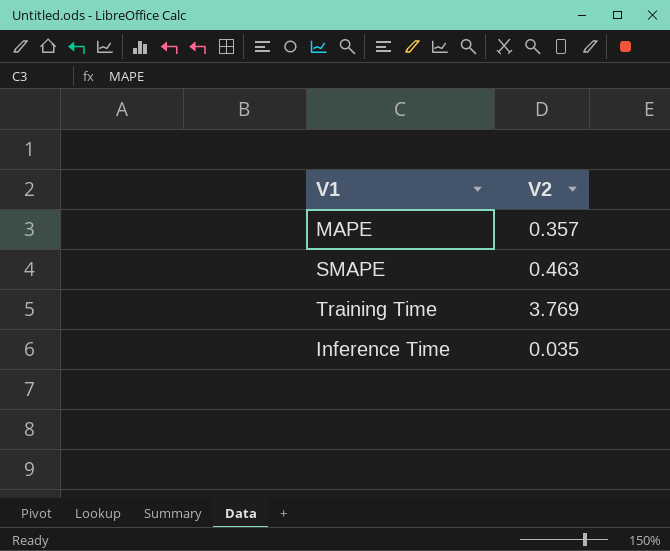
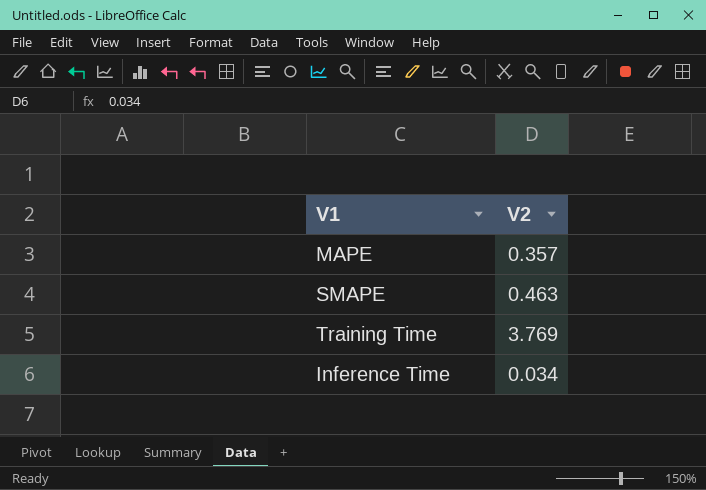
Inference Time | V2: 0.035 -> 0.034

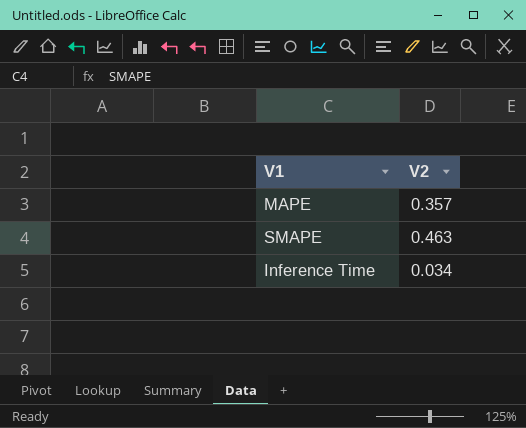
row Training Time: 3.769 -> none

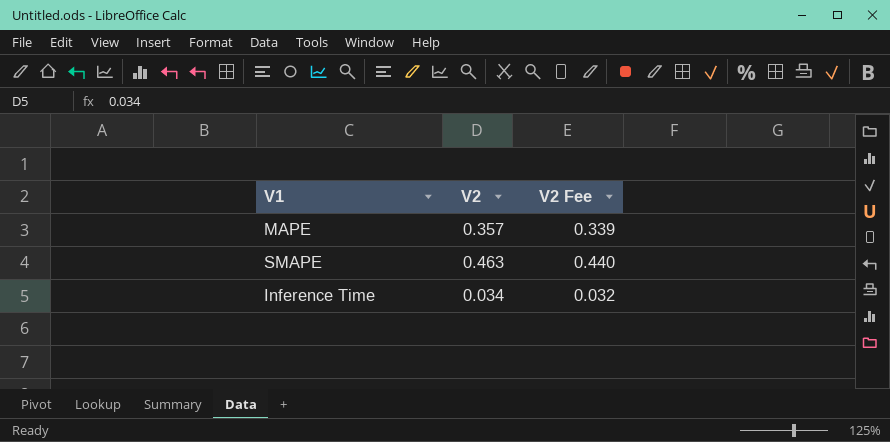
column V2 Fee | formula: none -> [V2] * 0.95

